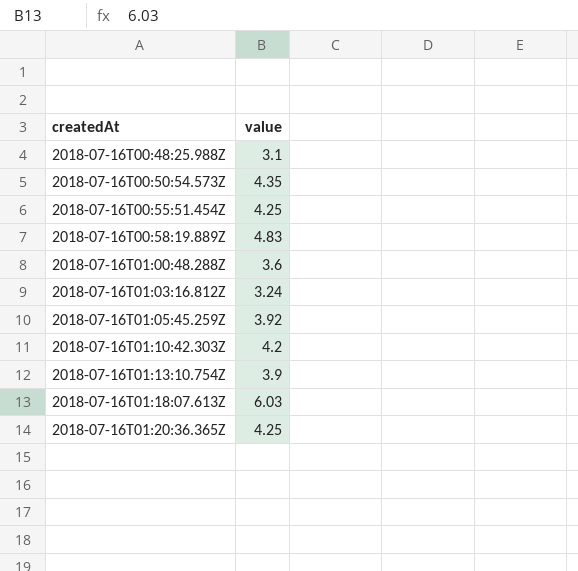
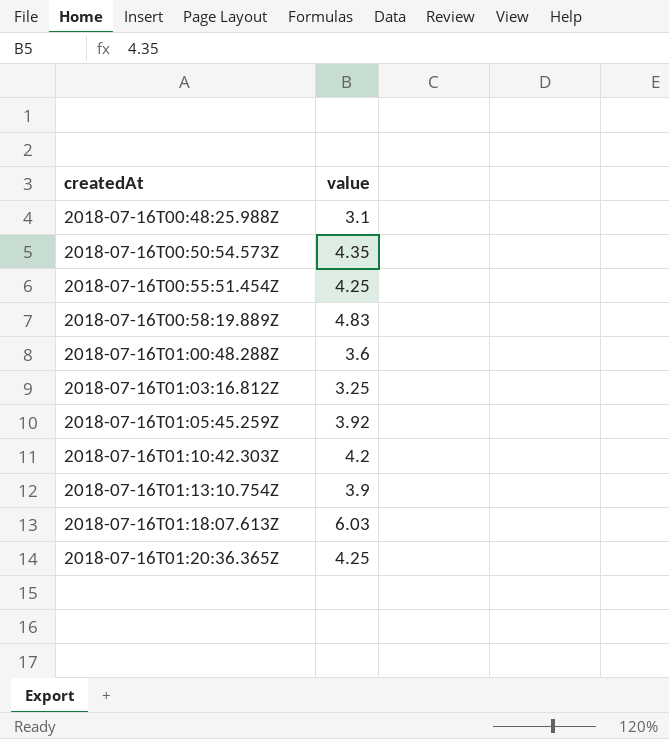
2018-07-16T01:03:16.812Z | value: 3.24 -> 3.25

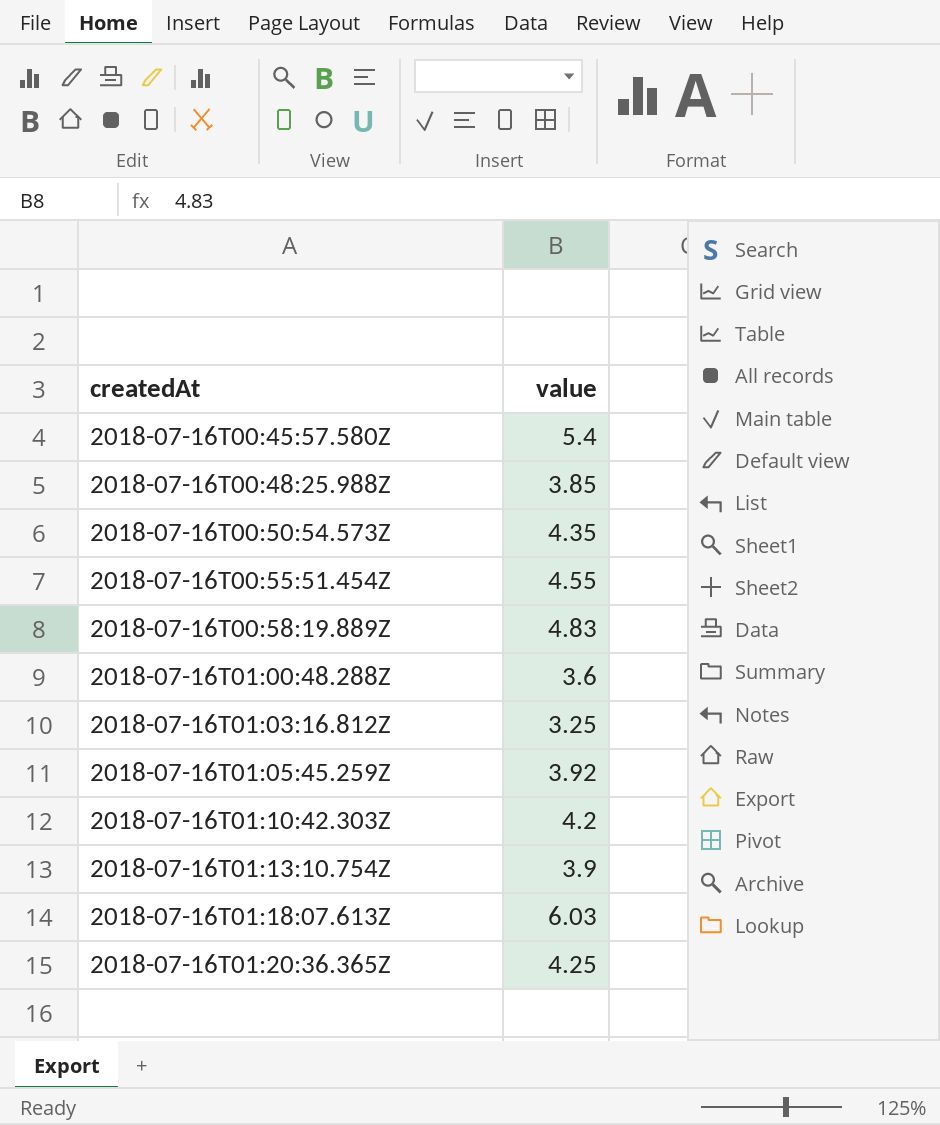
row 2018-07-16T00:45:57.580Z: none -> 5.4
2018-07-16T00:48:25.988Z | value: 3.1 -> 3.85
2018-07-16T00:55:51.454Z | value: 4.25 -> 4.55

